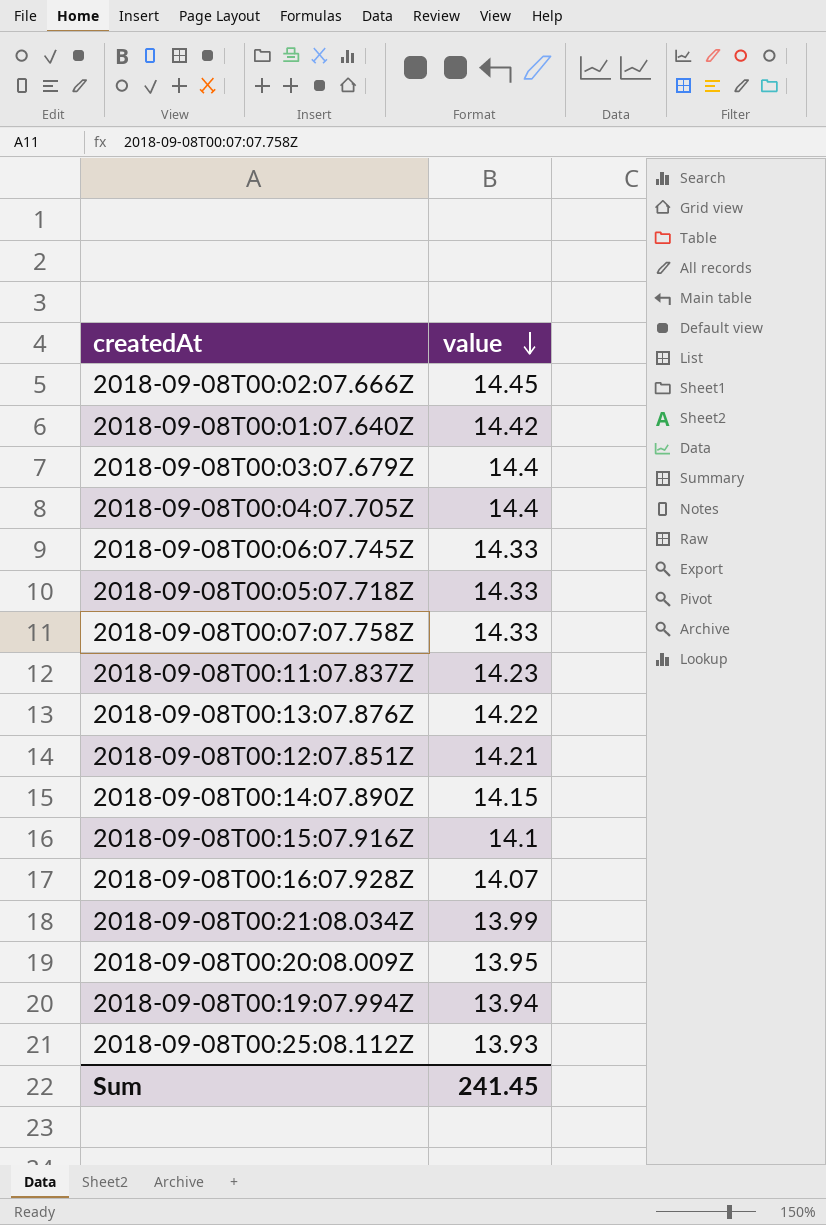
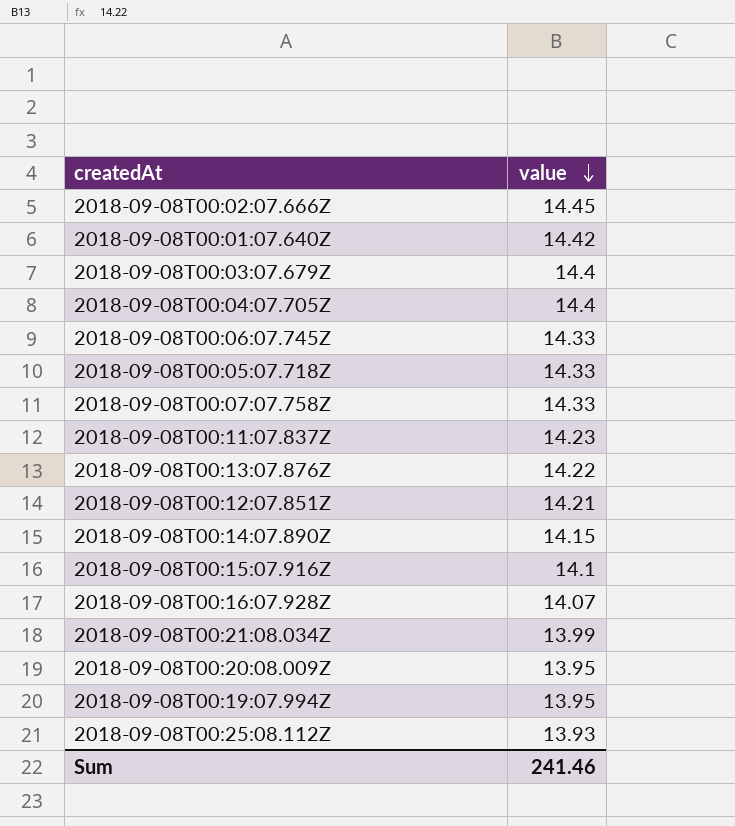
2018-09-08T00:19:07.994Z | value: 13.94 -> 13.95
Sum | value: 241.45 -> 241.46

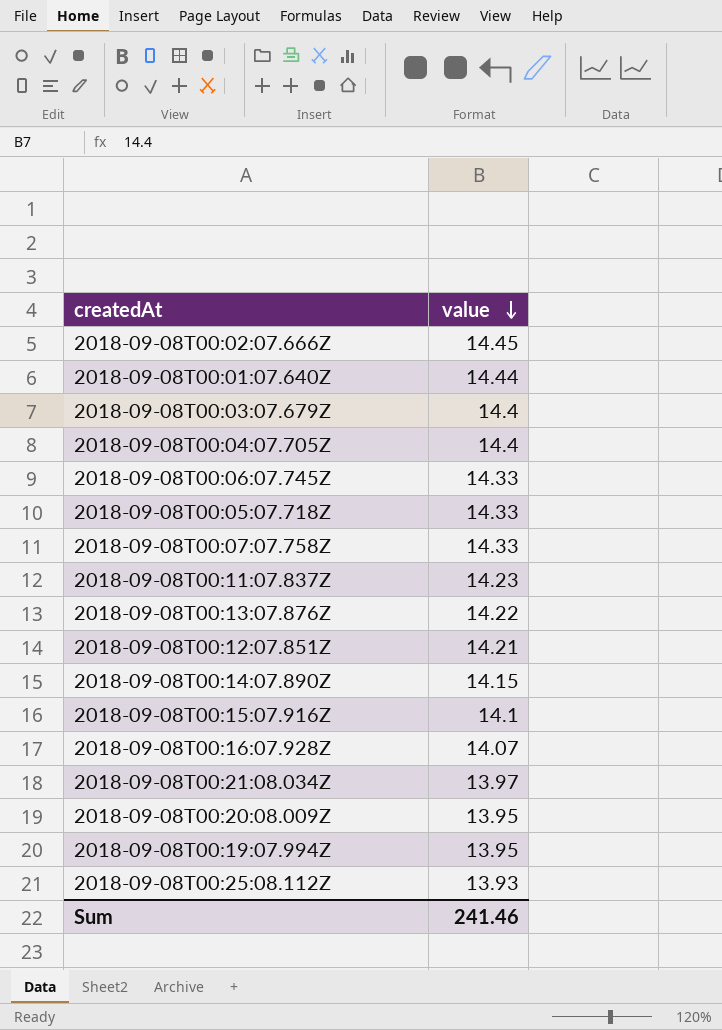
2018-09-08T00:01:07.640Z | value: 14.42 -> 14.44
2018-09-08T00:21:08.034Z | value: 13.99 -> 13.97

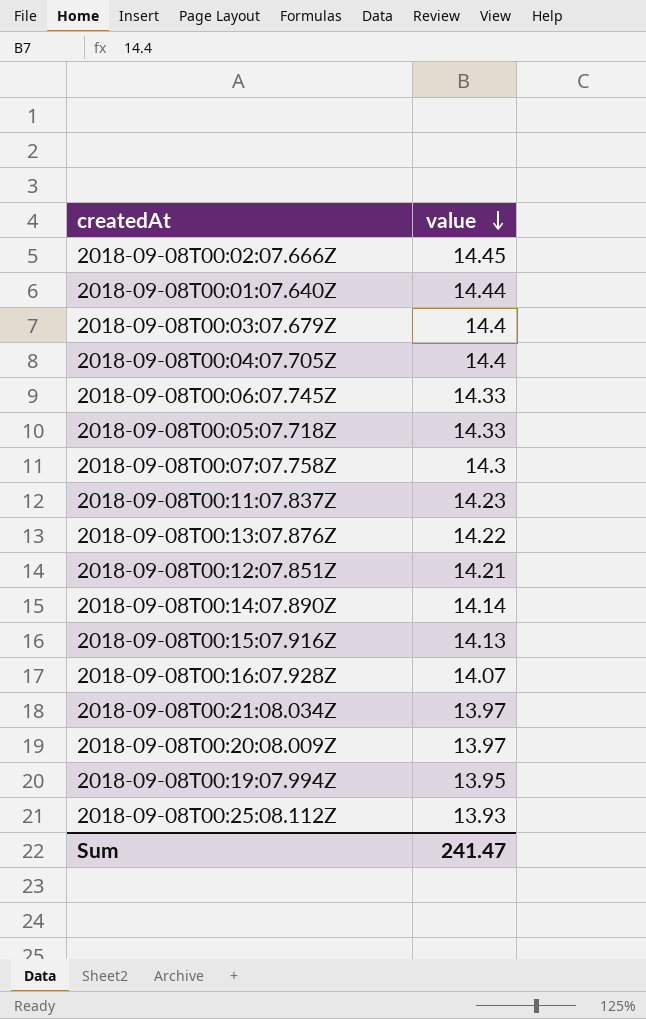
2018-09-08T00:07:07.758Z | value: 14.33 -> 14.3
2018-09-08T00:14:07.890Z | value: 14.15 -> 14.14
2018-09-08T00:15:07.916Z | value: 14.1 -> 14.13
2018-09-08T00:20:08.009Z | value: 13.95 -> 13.97
Sum | value: 241.46 -> 241.47

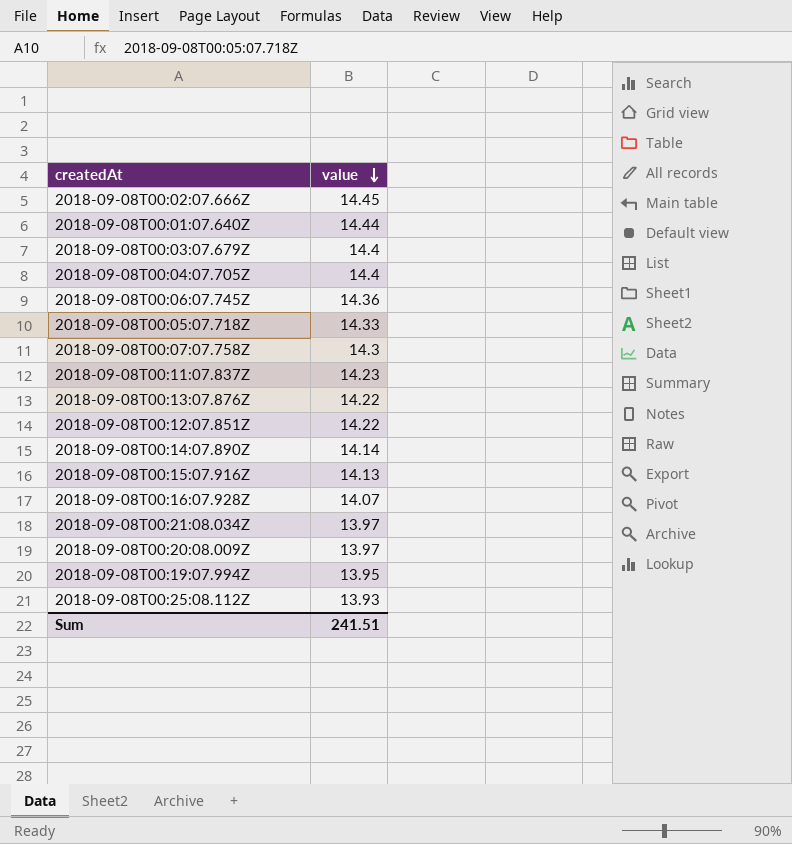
2018-09-08T00:06:07.745Z | value: 14.33 -> 14.36
2018-09-08T00:12:07.851Z | value: 14.21 -> 14.22
Sum | value: 241.47 -> 241.51

